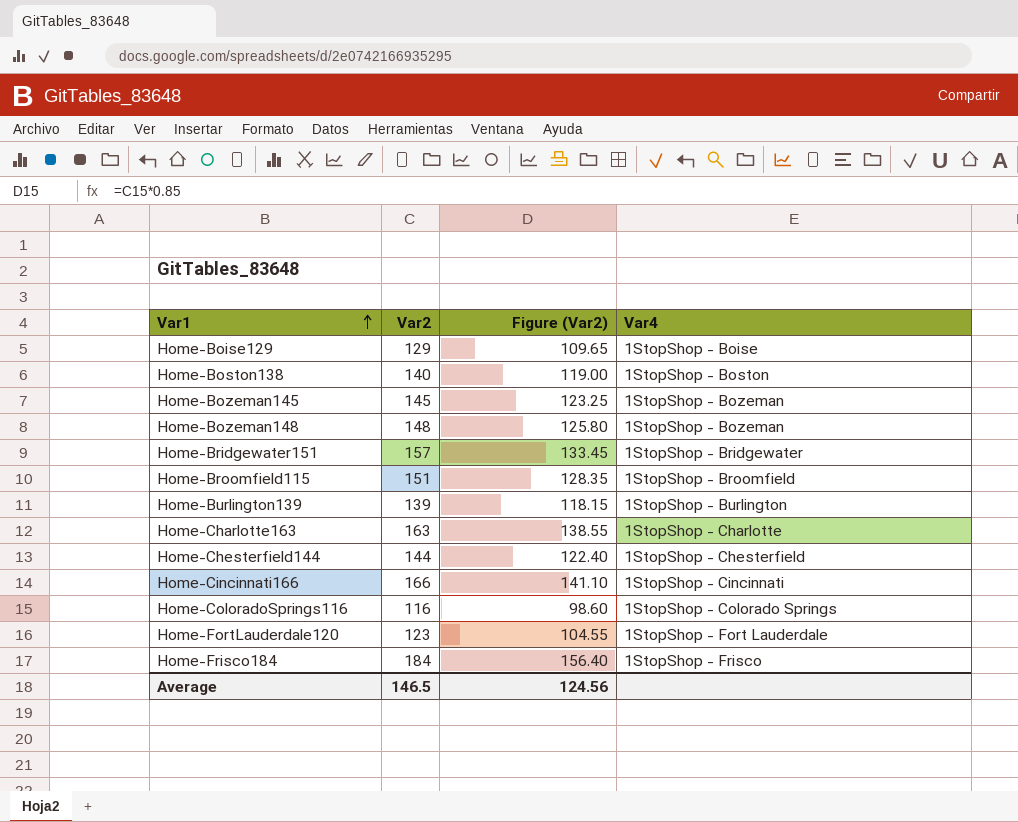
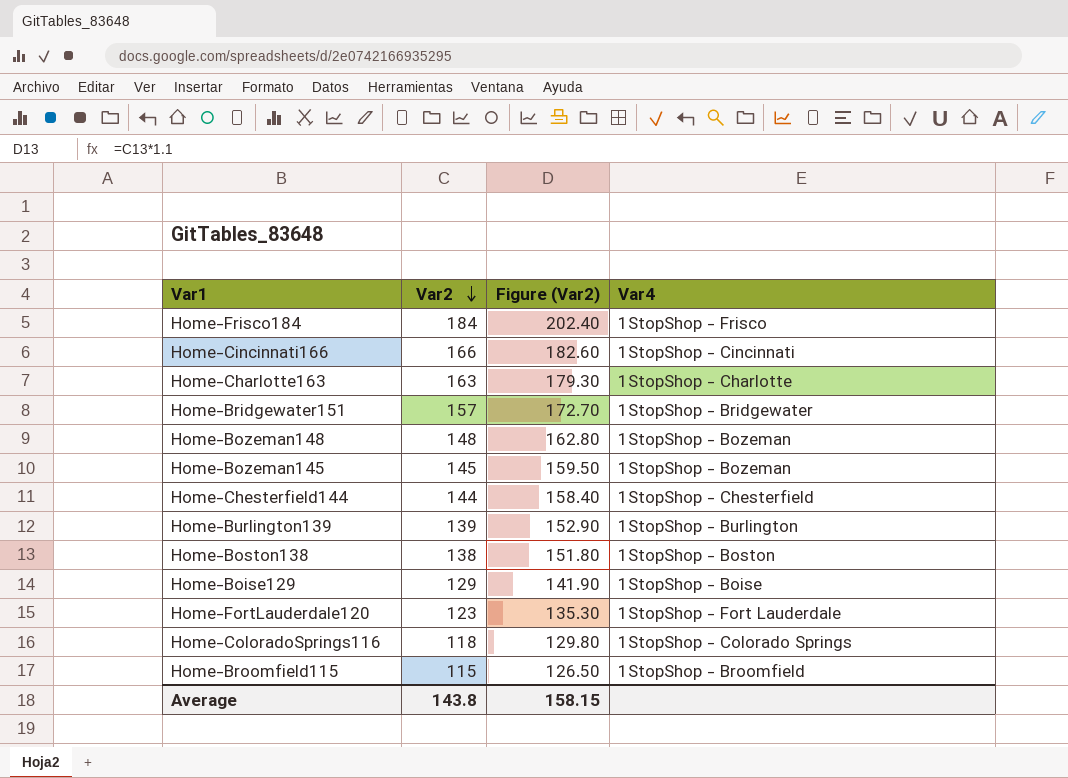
row order: Var1 ascending -> Var2 descending
column Figure (Var2) | formula: [Var2] * 0.85 -> [Var2] * 1.1
Home-Boston138 | Var2: 140 -> 138
Home-ColoradoSprings116 | Var2: 116 -> 118
Home-Broomfield115 | Var2: 151 -> 115
Average | Var2: 146.5 -> 143.8
Average | Figure (Var2): 124.56 -> 158.15

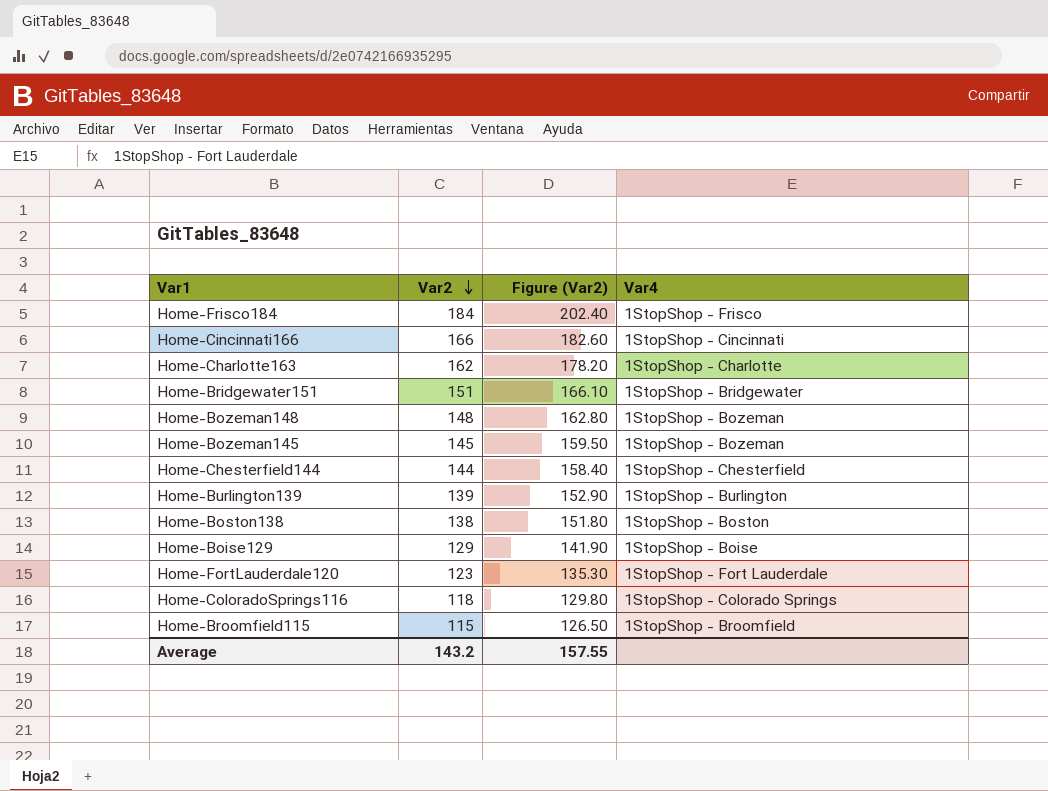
Home-Charlotte163 | Var2: 163 -> 162
Home-Charlotte163 | Figure (Var2): 179.30 -> 178.20
Home-Bridgewater151 | Var2: 157 -> 151
Home-Bridgewater151 | Figure (Var2): 172.70 -> 166.10
Average | Var2: 143.8 -> 143.2
Average | Figure (Var2): 158.15 -> 157.55

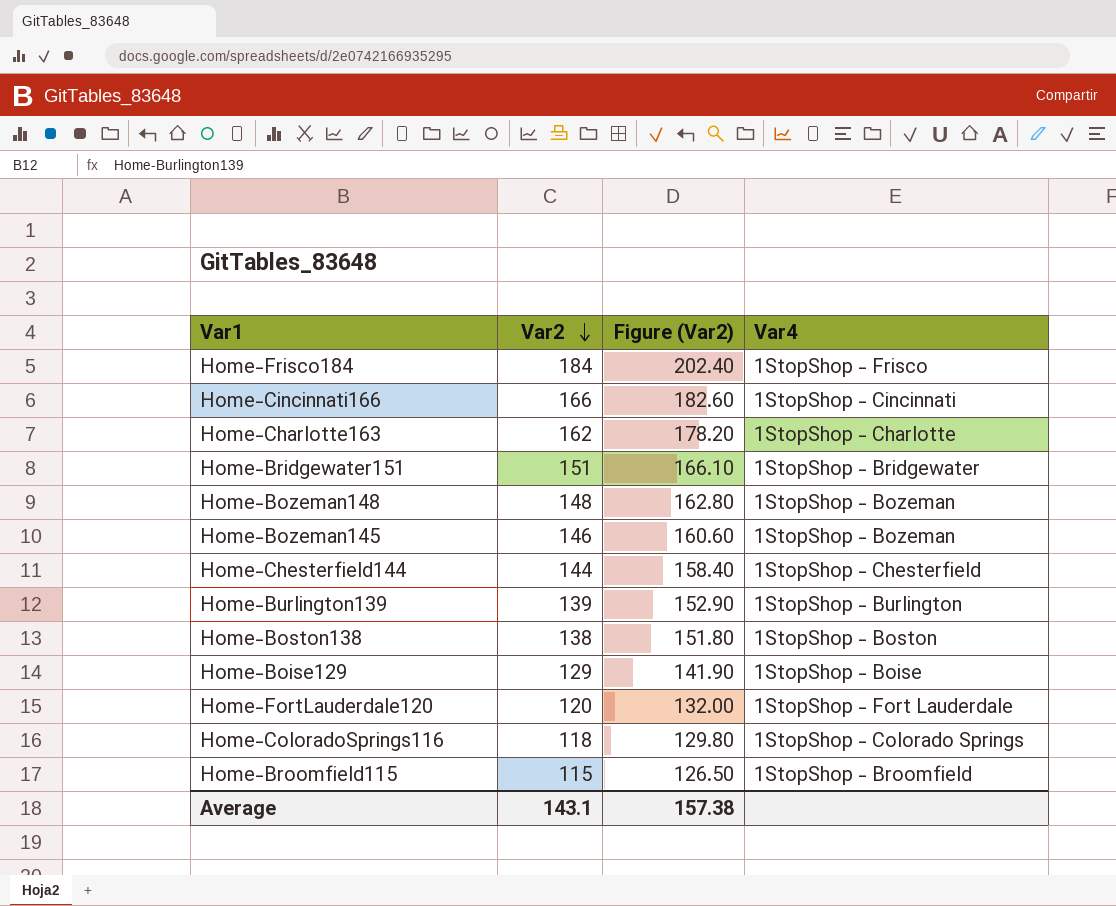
Home-Bozeman145 | Var2: 145 -> 146
Home-Bozeman145 | Figure (Var2): 159.50 -> 160.60
Home-FortLauderdale120 | Var2: 123 -> 120
Home-FortLauderdale120 | Figure (Var2): 135.30 -> 132.00
Average | Var2: 143.2 -> 143.1
Average | Figure (Var2): 157.55 -> 157.38

